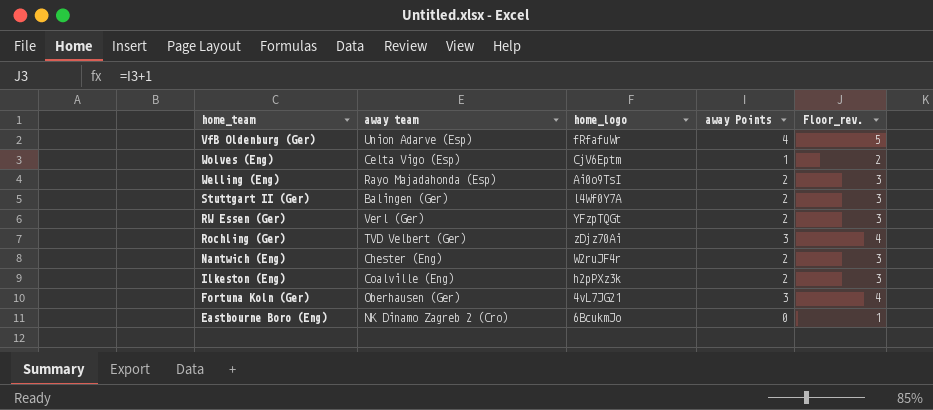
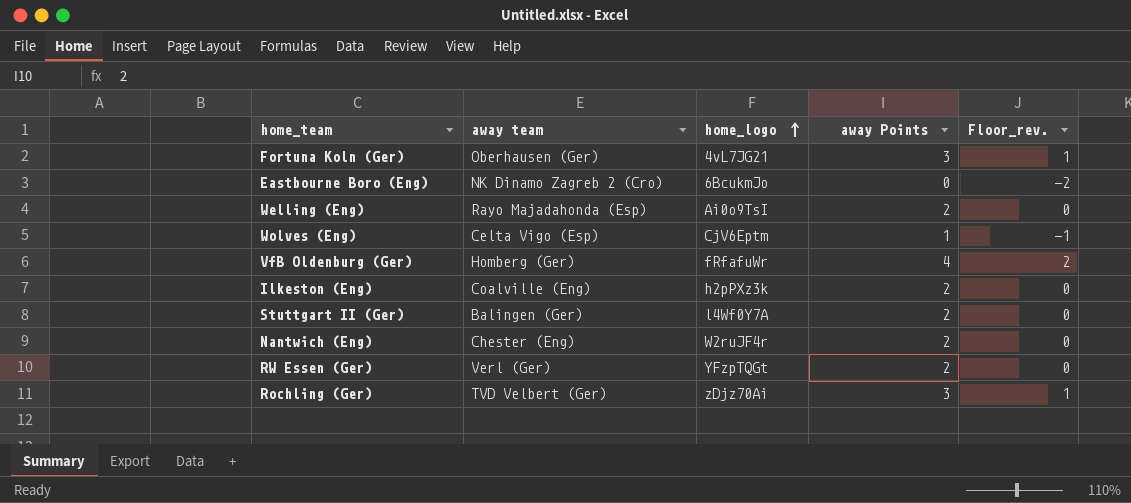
row order: none -> home_logo ascending
column Floor_rev. | formula: [away Points] + 1 -> [away Points] - 2
VfB Oldenburg (Ger) | away team: Union Adarve (Esp) -> Homberg (Ger)

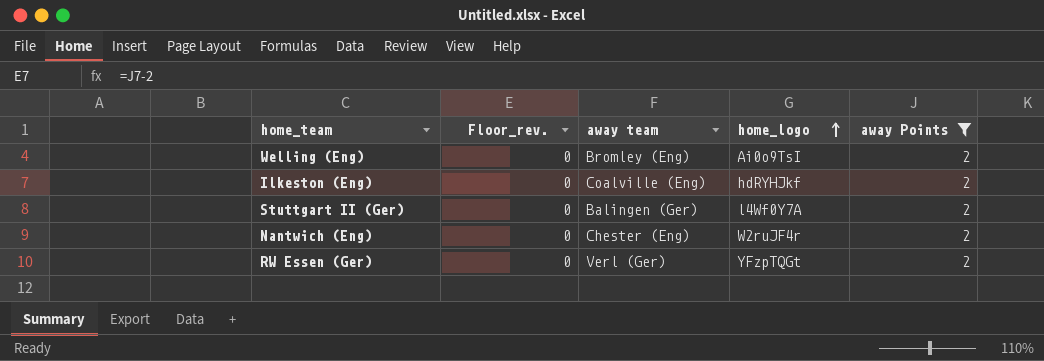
filter: none -> away Points = 2
column Floor_rev. | position: 5 -> 2
Welling (Eng) | away team: Rayo Majadahonda (Esp) -> Bromley (Eng)
Ilkeston (Eng) | home_logo: h2pPXz3k -> hdRYHJkf

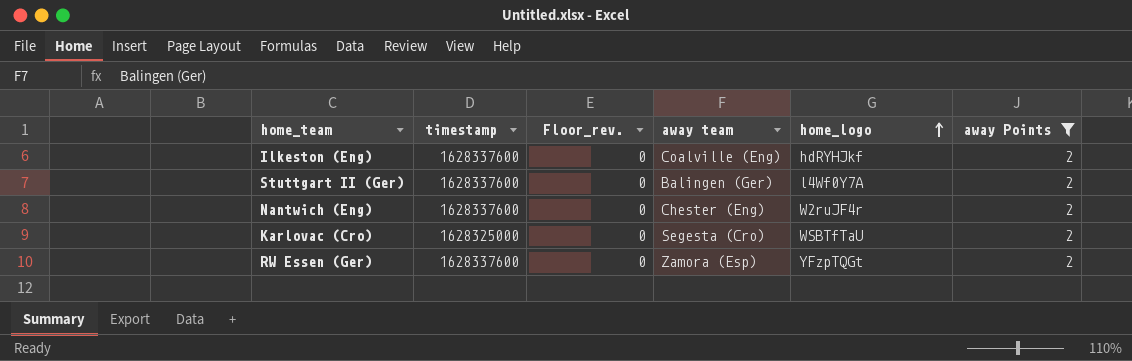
column timestamp | position: none -> 2
row Welling (Eng): 0 | Bromley (Eng) | Ai0o9TsI | 2 -> none
row Karlovac (Cro): none -> 1628325000 | 0 | Segesta (Cro) | WSBTfTaU | 2
RW Essen (Ger) | away team: Verl (Ger) -> Zamora (Esp)

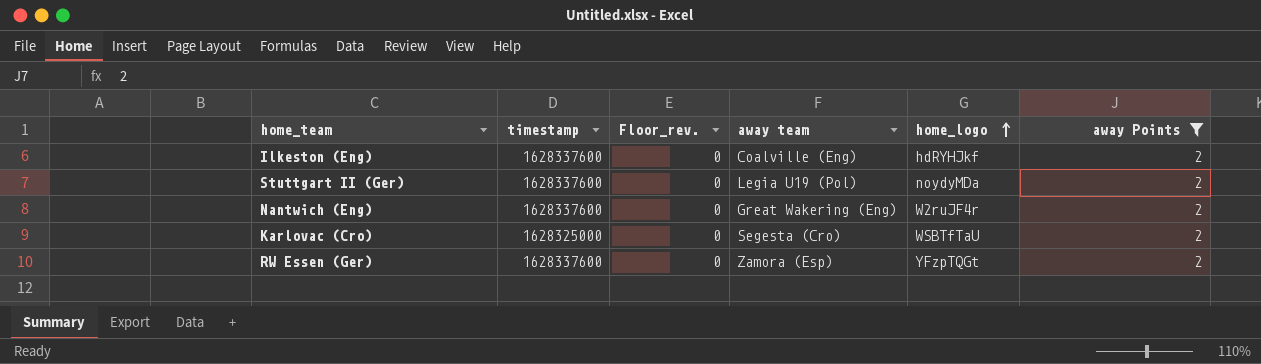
Stuttgart II (Ger) | away team: Balingen (Ger) -> Legia U19 (Pol)
Stuttgart II (Ger) | home_logo: l4Wf0Y7A -> noydyMDa
Nantwich (Eng) | away team: Chester (Eng) -> Great Wakering (Eng)

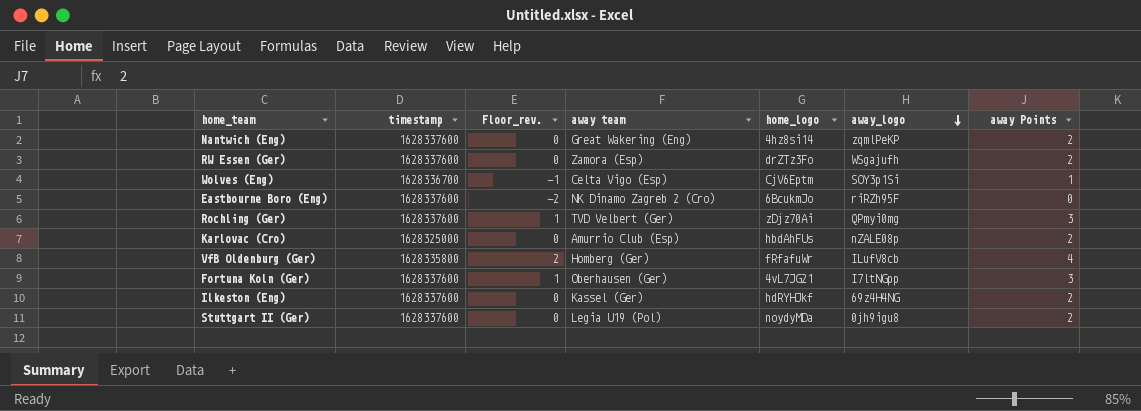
filter: away Points = 2 -> none
row order: home_logo ascending -> away_logo descending
column away_logo | position: none -> 6
Nantwich (Eng) | home_logo: W2ruJF4r -> 4hz8si14
RW Essen (Ger) | home_logo: YFzpTQGt -> drZTz3Fo
Karlovac (Cro) | away team: Segesta (Cro) -> Amurrio Club (Esp)
Karlovac (Cro) | home_logo: WSBTfTaU -> hbdAhFUs
Ilkeston (Eng) | away team: Coalville (Eng) -> Kassel (Ger)

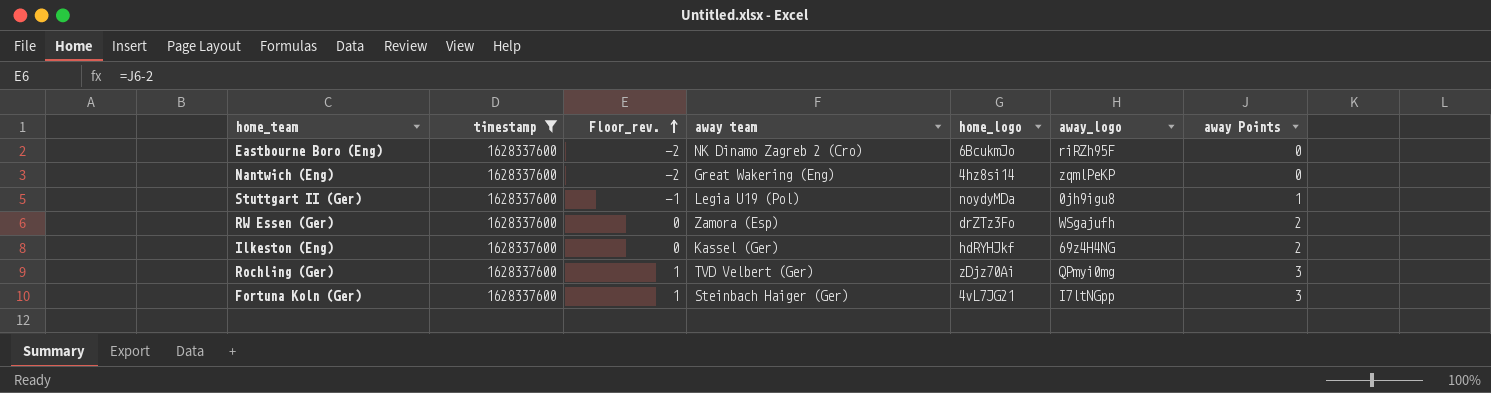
filter: none -> timestamp = 1628337600
row order: away_logo descending -> Floor_rev. ascending
Nantwich (Eng) | Floor_rev.: 0 -> -2
Nantwich (Eng) | away Points: 2 -> 0
Stuttgart II (Ger) | Floor_rev.: 0 -> -1
Stuttgart II (Ger) | away Points: 2 -> 1
Fortuna Koln (Ger) | away team: Oberhausen (Ger) -> Steinbach Haiger (Ger)

